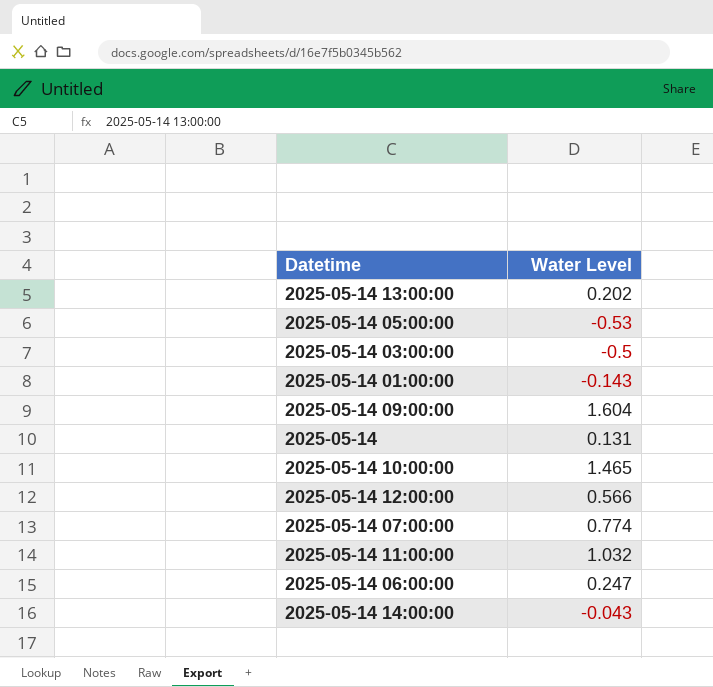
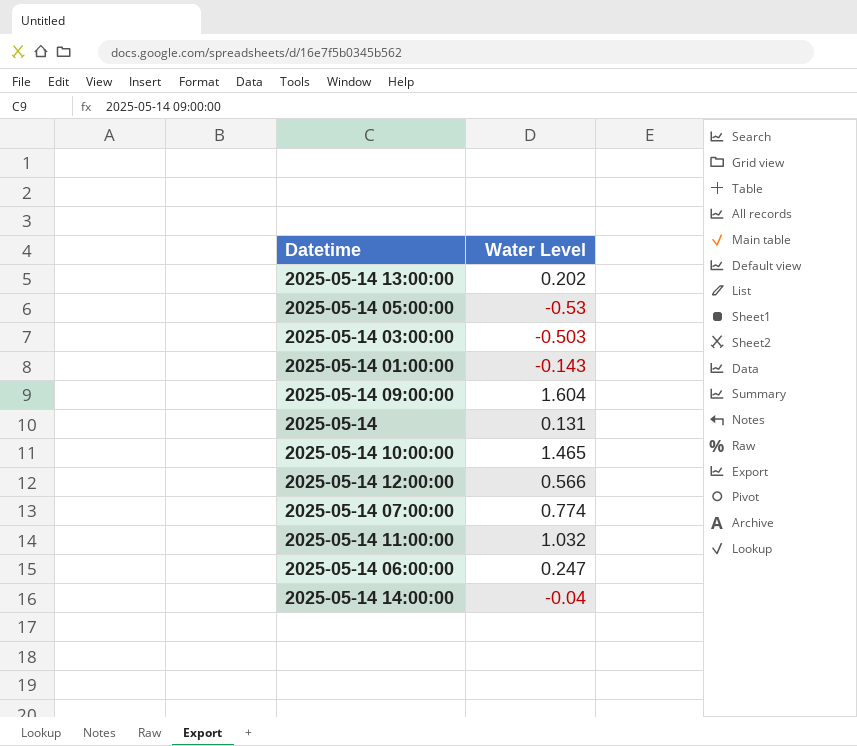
2025-05-14 03:00:00 | Water Level: -0.5 -> -0.503
2025-05-14 14:00:00 | Water Level: -0.043 -> -0.04

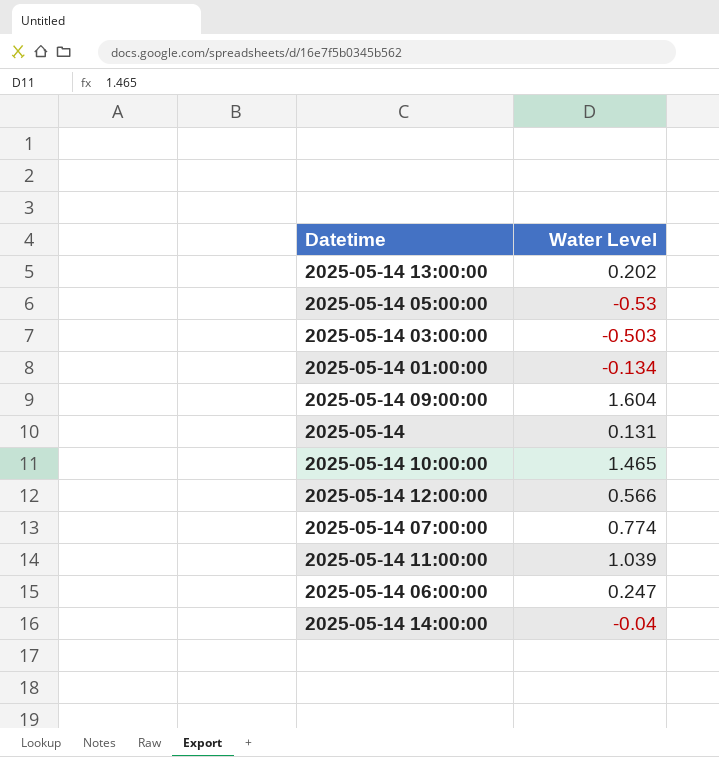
2025-05-14 01:00:00 | Water Level: -0.143 -> -0.134
2025-05-14 11:00:00 | Water Level: 1.032 -> 1.039

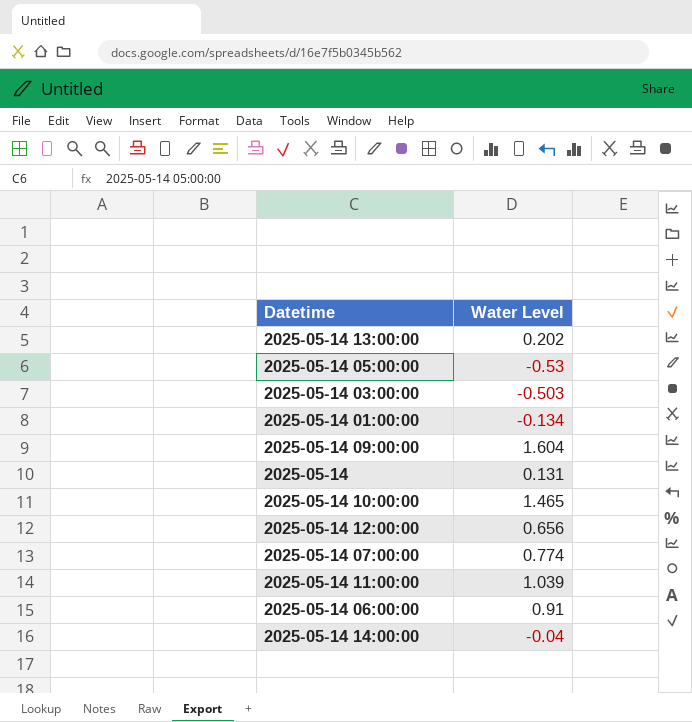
2025-05-14 12:00:00 | Water Level: 0.566 -> 0.656
2025-05-14 06:00:00 | Water Level: 0.247 -> 0.91

